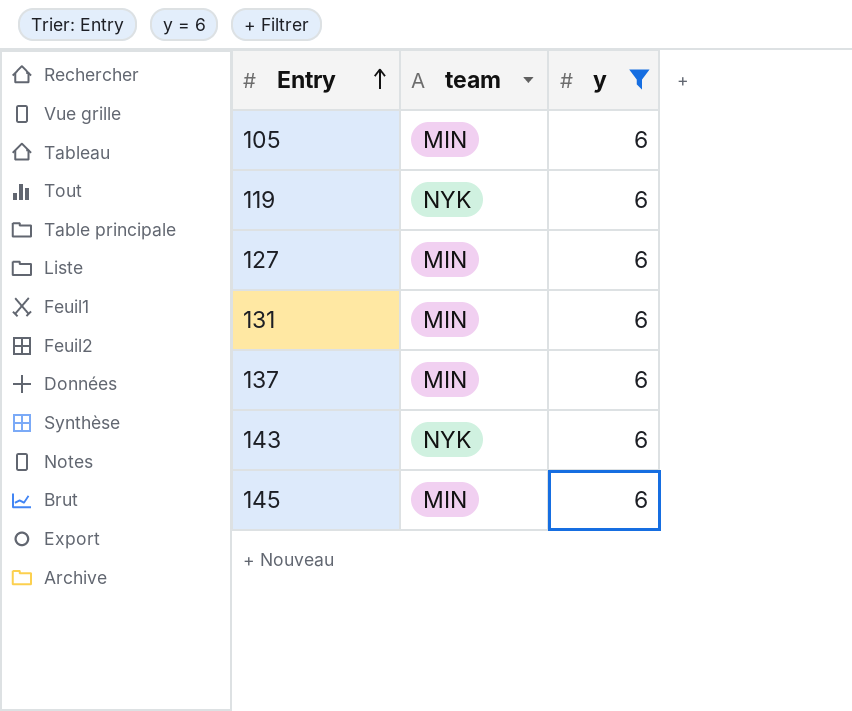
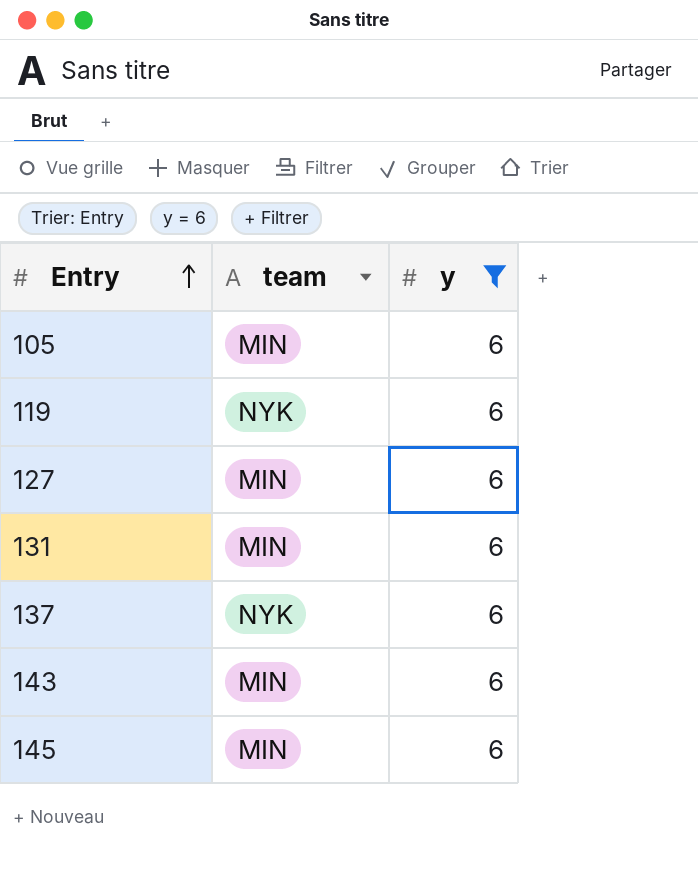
137 | team: MIN -> NYK
143 | team: NYK -> MIN

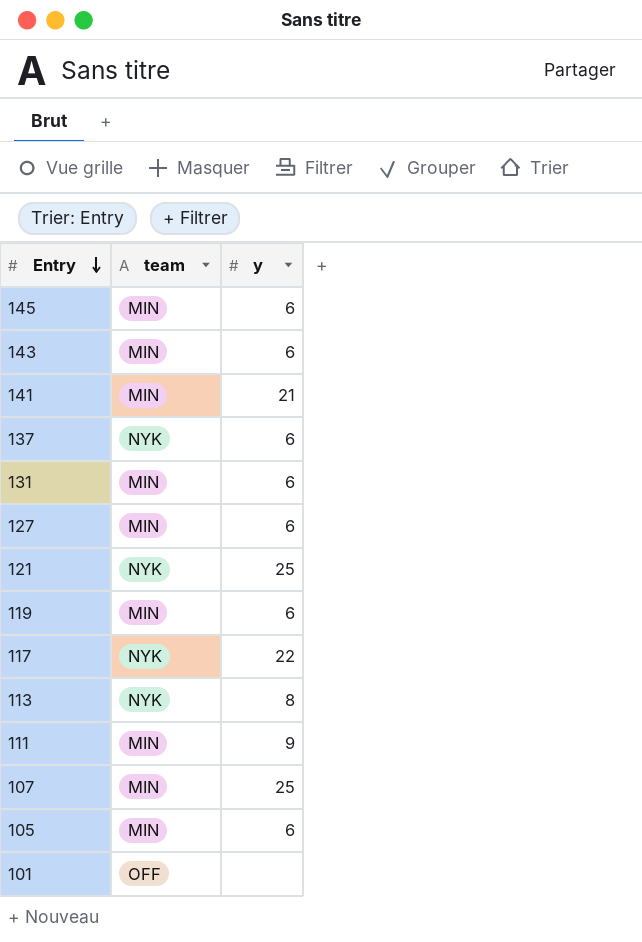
filter: y = 6 -> none
row order: Entry ascending -> Entry descending
119 | team: NYK -> MIN

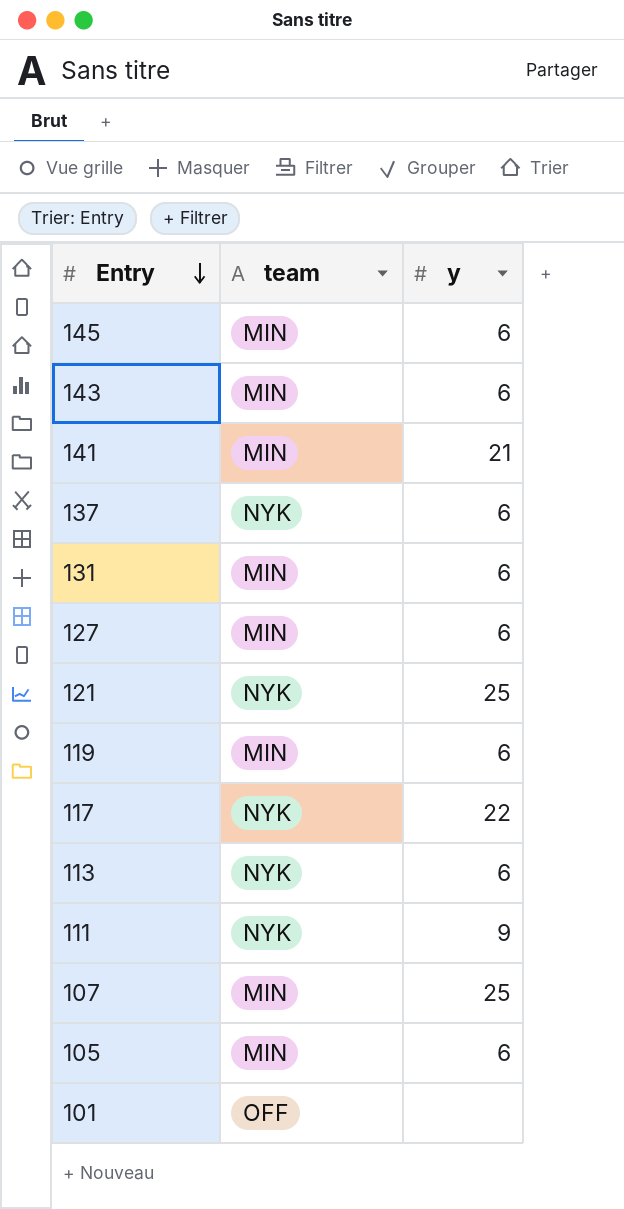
113 | y: 8 -> 6
111 | team: MIN -> NYK

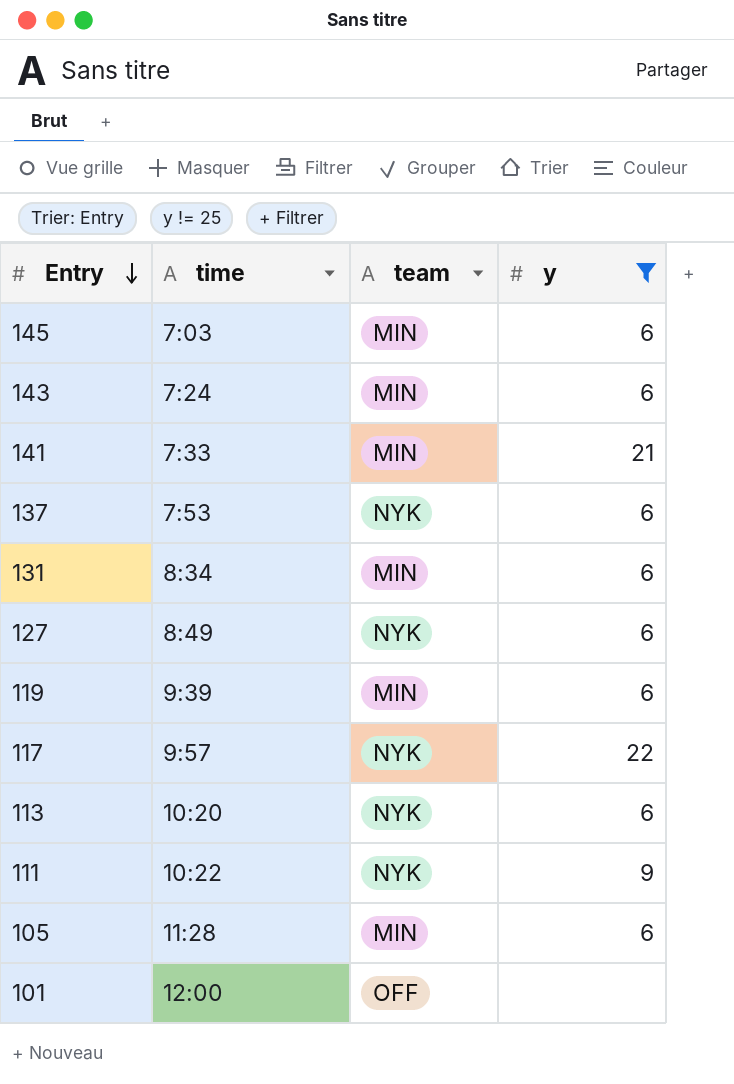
filter: none -> y != 25
column time | position: none -> 2
127 | team: MIN -> NYK

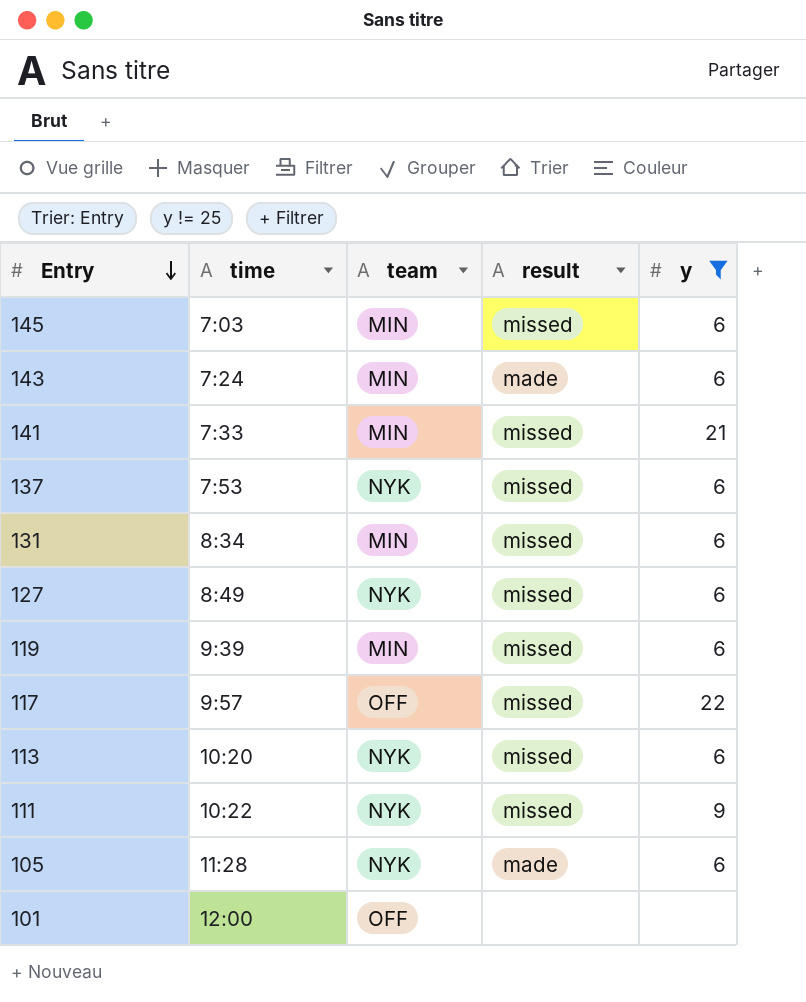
column result | position: none -> 4
117 | team: NYK -> OFF
105 | team: MIN -> NYK

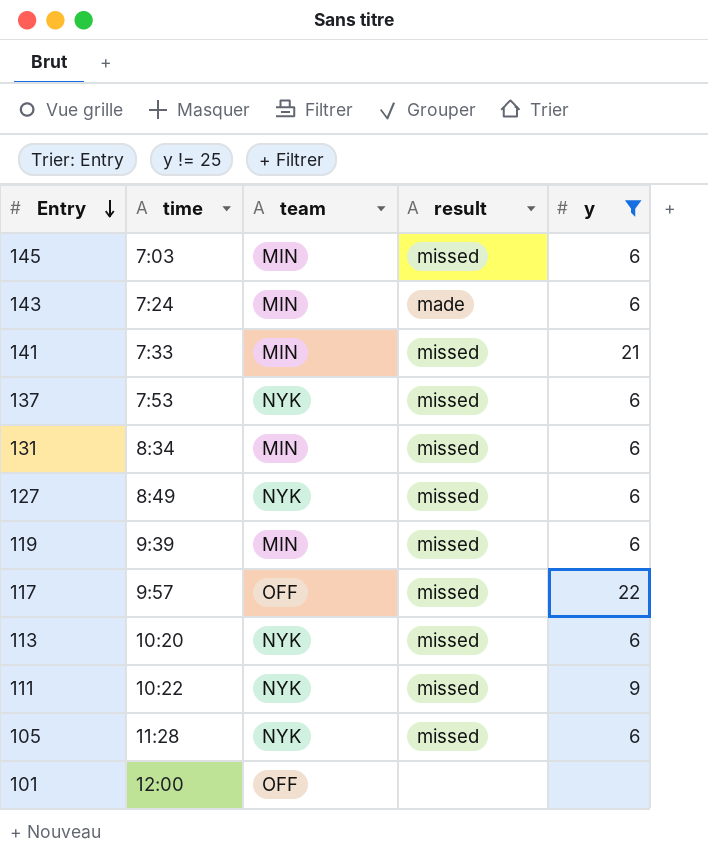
105 | result: made -> missed

